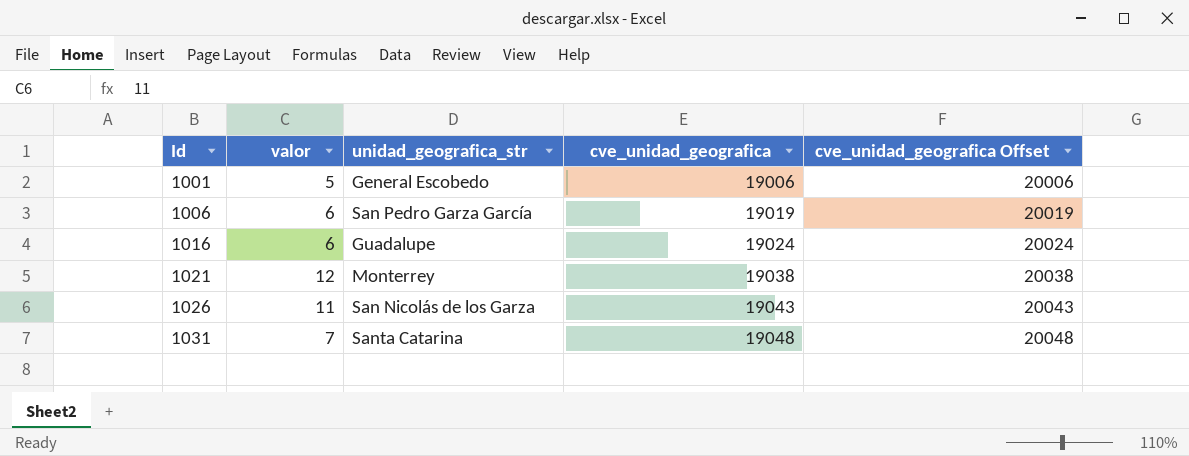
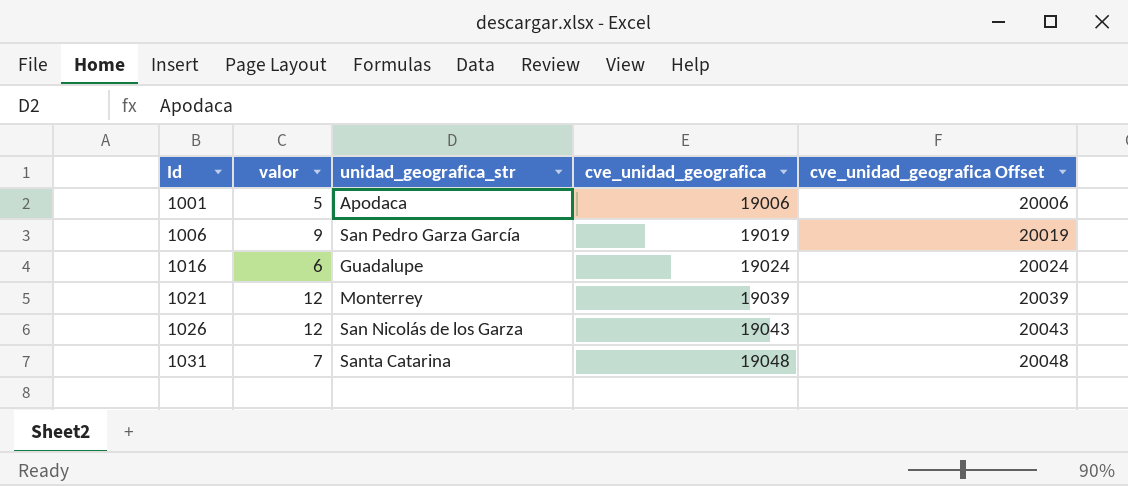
1001 | unidad_geografica_str: General Escobedo -> Apodaca
1006 | valor: 6 -> 9
1021 | cve_unidad_geografica: 19038 -> 19039
1021 | cve_unidad_geografica Offset: 20038 -> 20039
1026 | valor: 11 -> 12

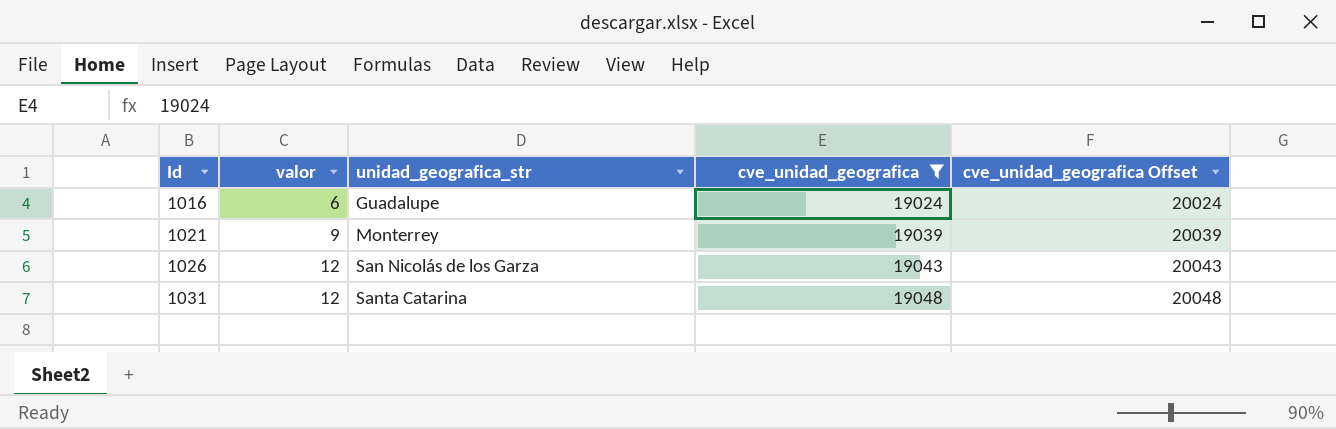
filter: none -> cve_unidad_geografica >= 19024
1021 | valor: 12 -> 9
1031 | valor: 7 -> 12

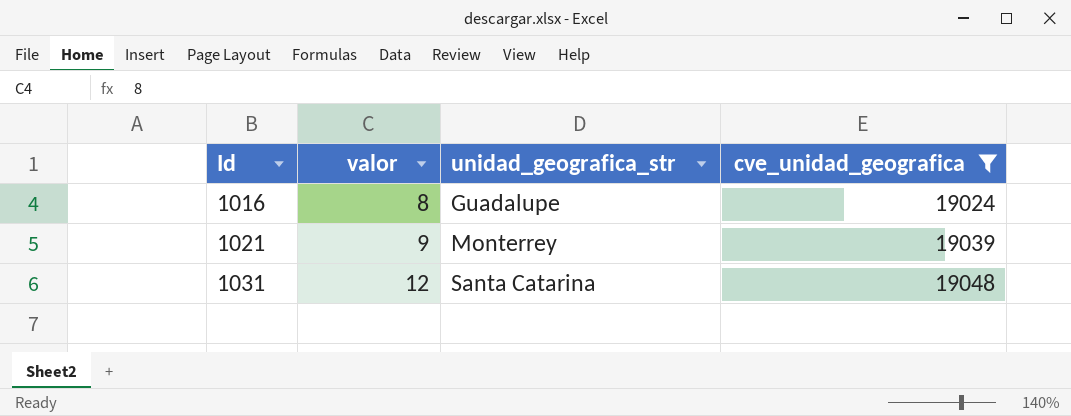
column cve_unidad_geografica Offset | formula: [cve_unidad_geografica] + 1000 -> none
row 1026: 12 | San Nicolás de los Garza | 19043 | 20043 -> none
1016 | valor: 6 -> 8

